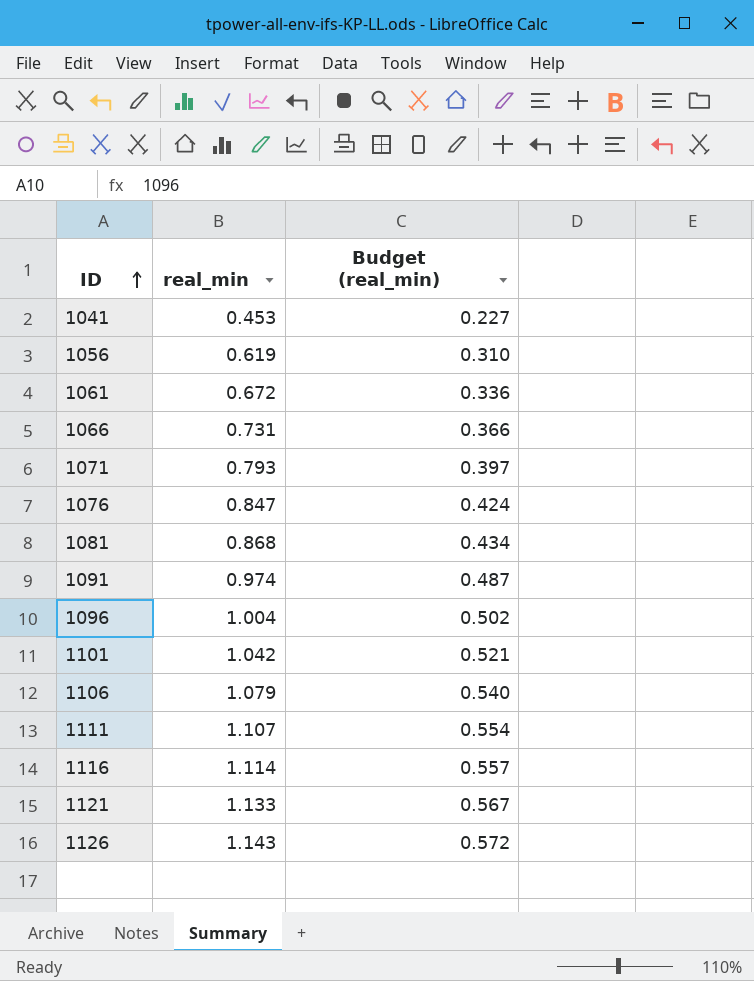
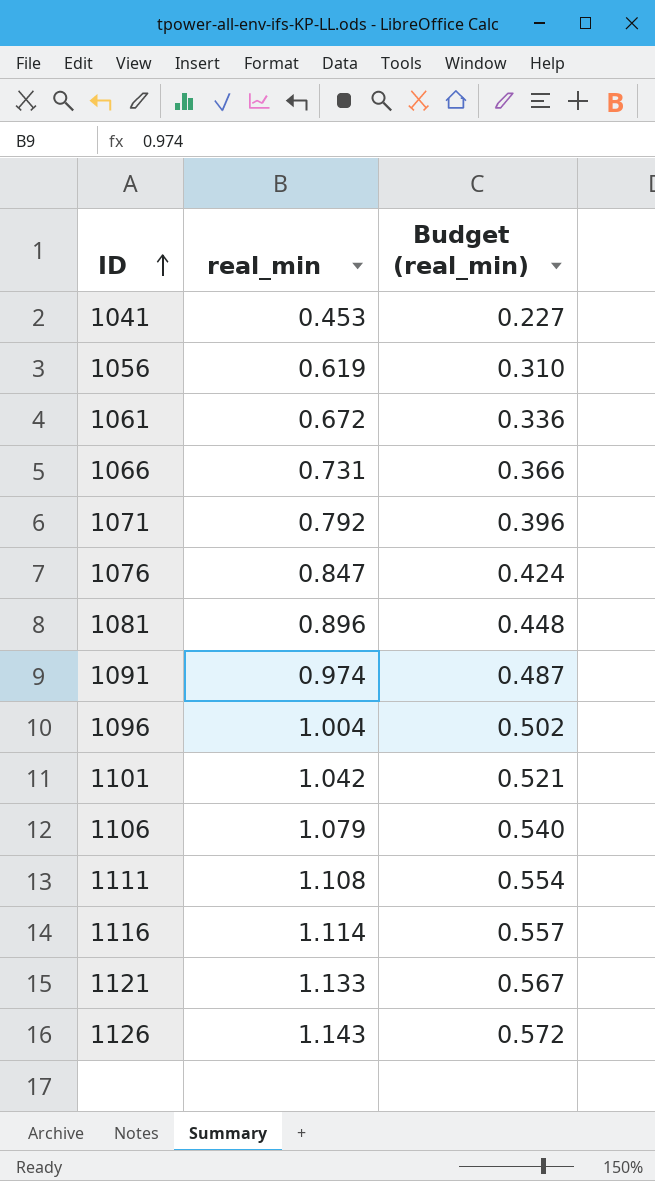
1071 | real_min: 0.793 -> 0.792
1071 | Budget (real_min): 0.397 -> 0.396
1081 | real_min: 0.868 -> 0.896
1081 | Budget (real_min): 0.434 -> 0.448
1111 | real_min: 1.107 -> 1.108

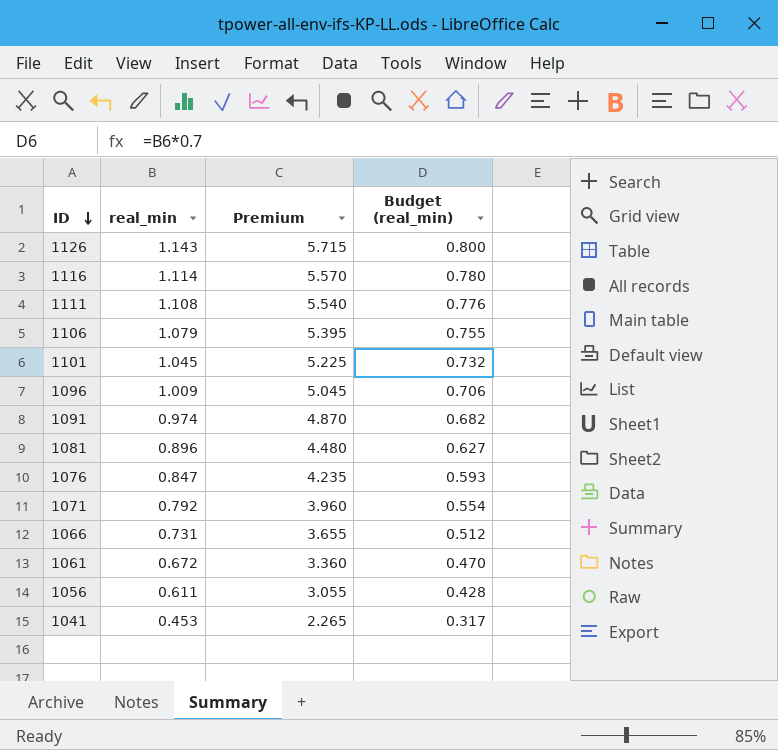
row order: ID ascending -> ID descending
column Premium | formula: none -> [real_min] * 5
column Budget (real_min) | formula: [real_min] * 0.5 -> [real_min] * 0.7
row 1121: 1.133 | 0.567 -> none
1101 | real_min: 1.042 -> 1.045
1096 | real_min: 1.004 -> 1.009
1056 | real_min: 0.619 -> 0.611

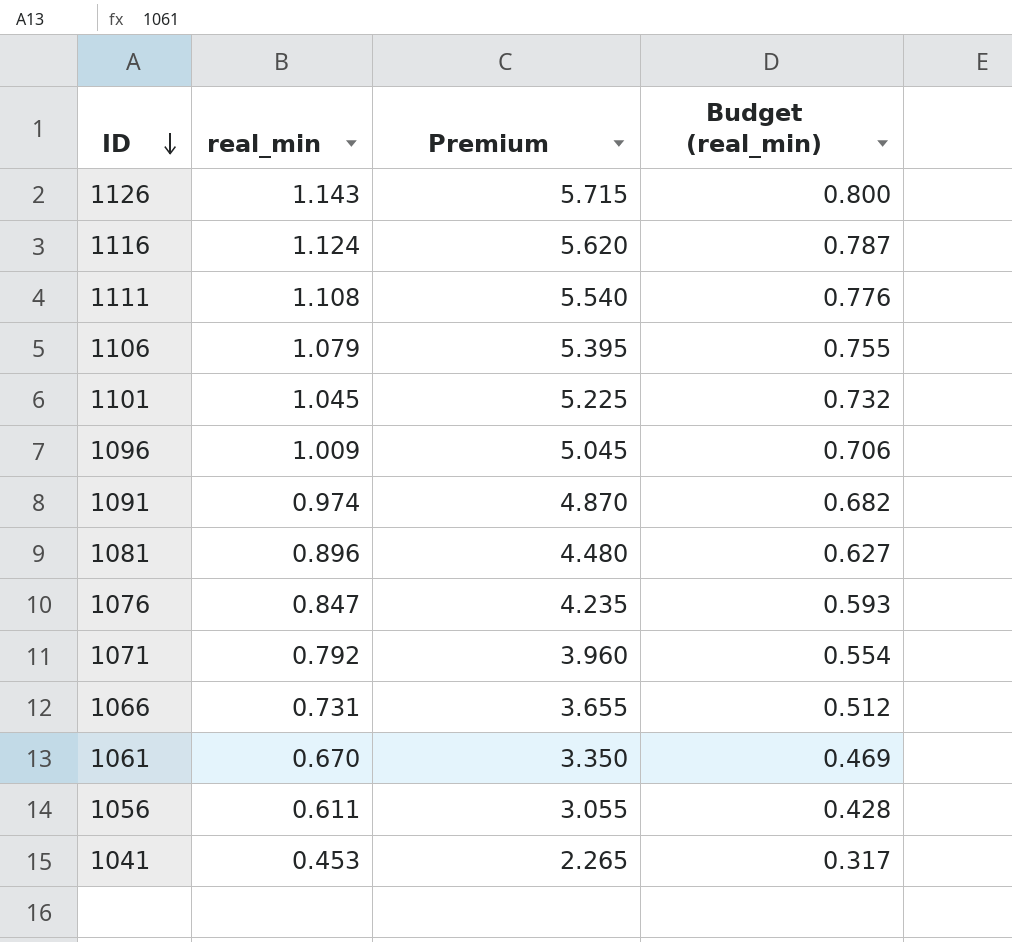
1116 | real_min: 1.114 -> 1.124
1116 | Premium: 5.570 -> 5.620
1116 | Budget (real_min): 0.780 -> 0.787
1061 | real_min: 0.672 -> 0.670
1061 | Premium: 3.360 -> 3.350
1061 | Budget (real_min): 0.470 -> 0.469

